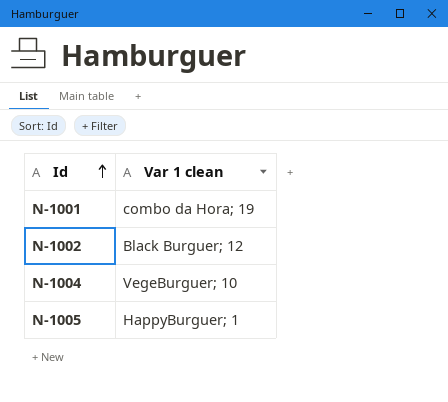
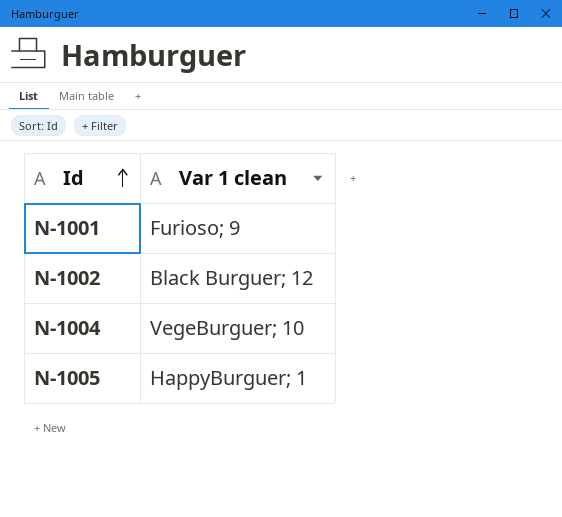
N-1001 | Var 1 clean: combo da Hora; 19 -> Furioso; 9

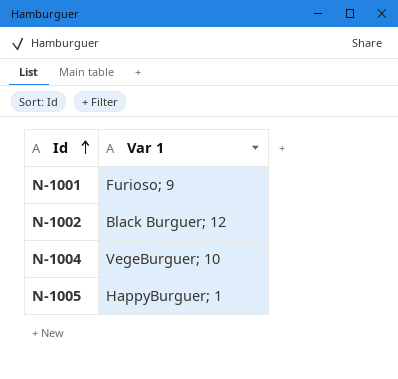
column name: Var 1 clean -> Var 1

